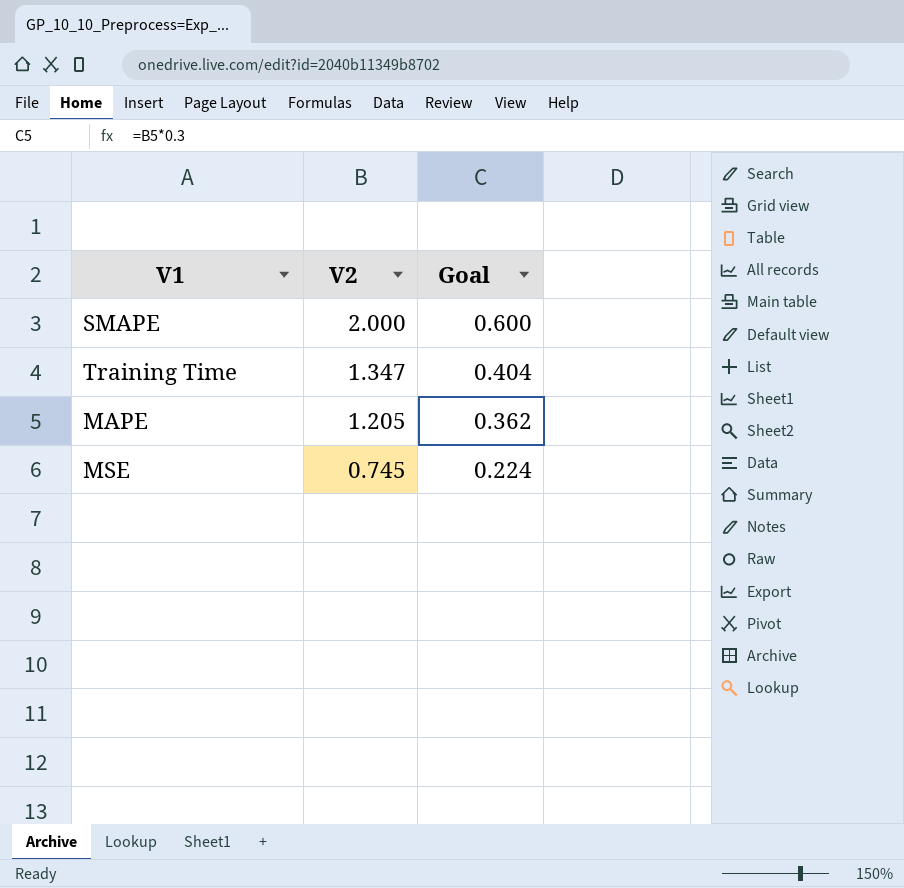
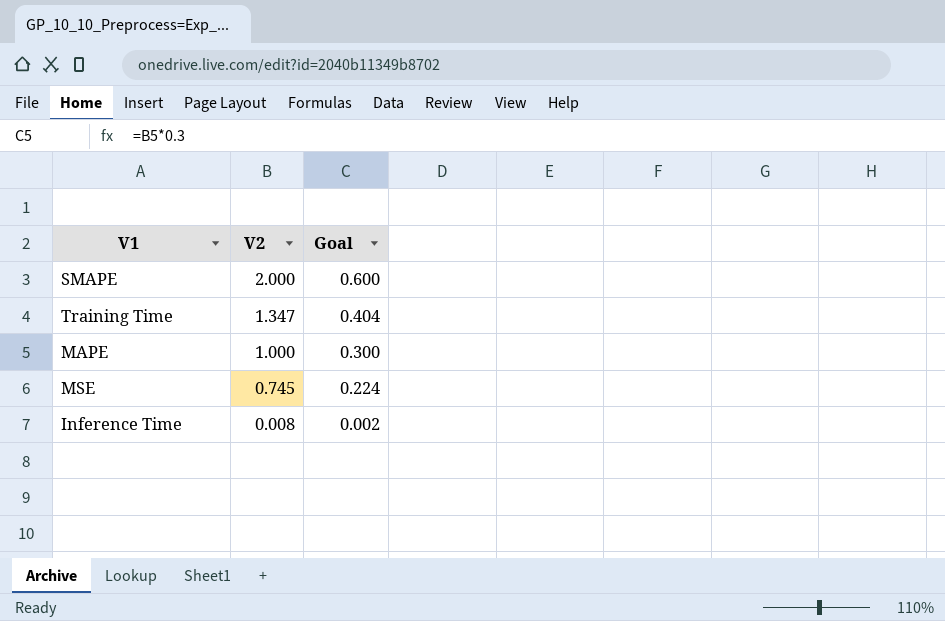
MAPE | V2: 1.205 -> 1.000
MAPE | Goal: 0.362 -> 0.300
row Inference Time: none -> 0.008 | 0.002

